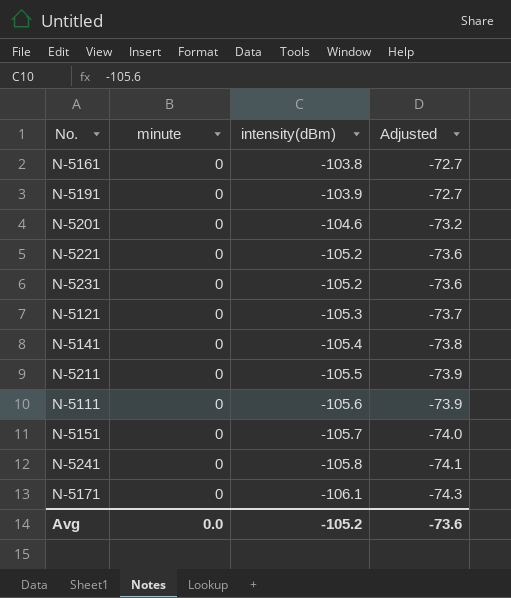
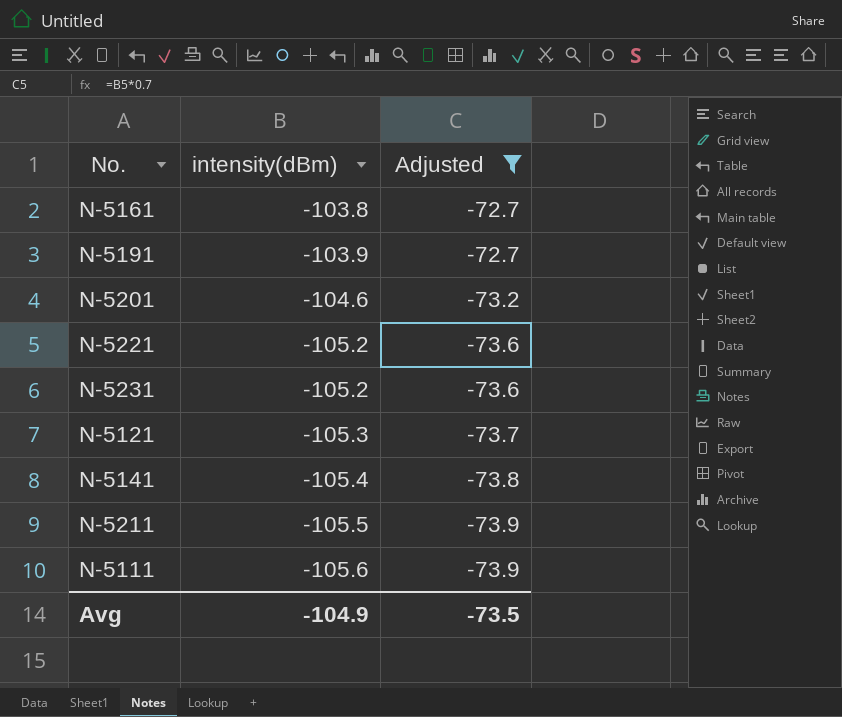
filter: none -> Adjusted >= -73.9
column minute | position: 2 -> none
Avg | intensity(dBm): -105.2 -> -104.9
Avg | Adjusted: -73.6 -> -73.5

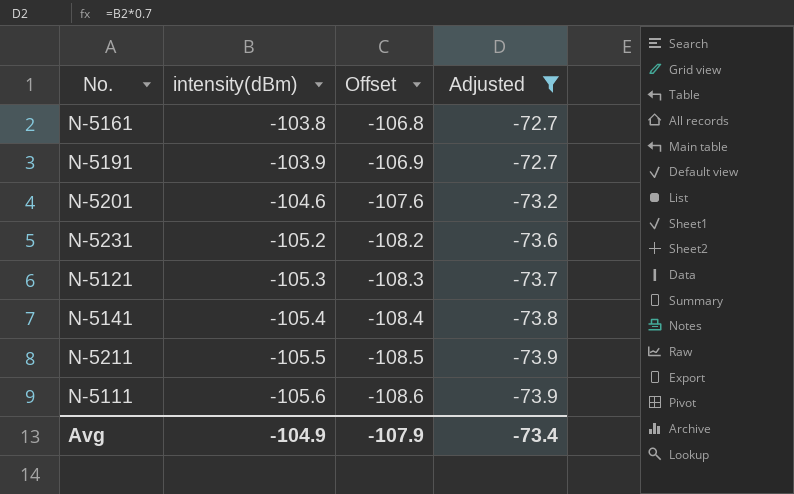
column Offset | formula: none -> [intensity(dBm)] - 3
row N-5221: -105.2 | -73.6 -> none
Avg | Adjusted: -73.5 -> -73.4

